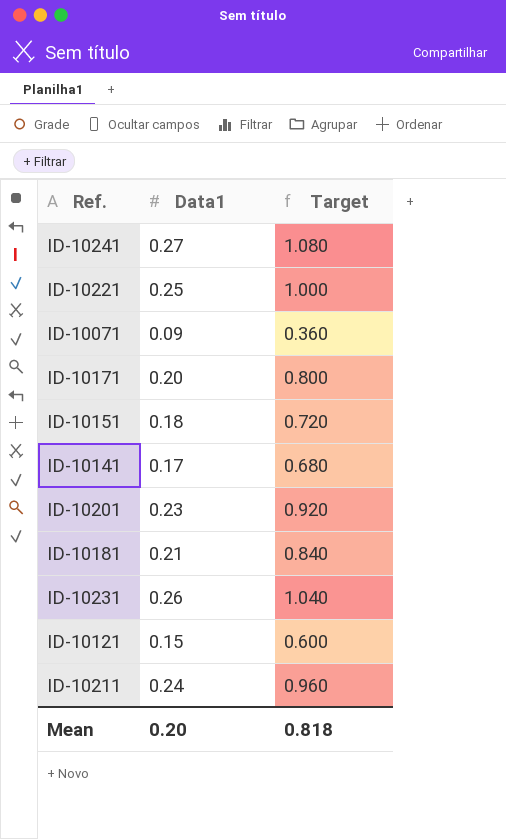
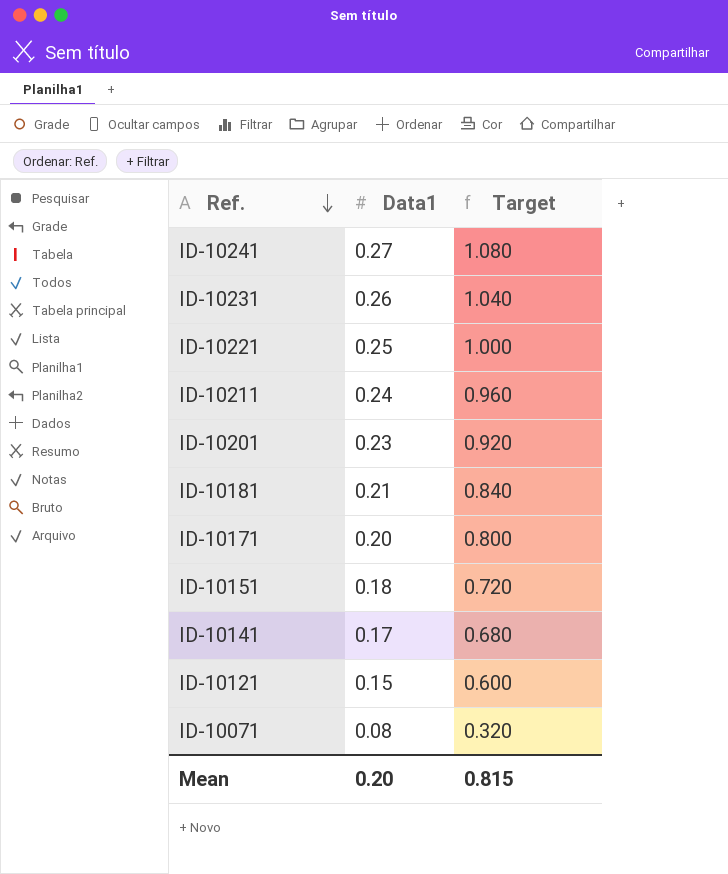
row order: none -> Ref. descending
ID-10071 | Data1: 0.09 -> 0.08
ID-10071 | Target: 0.360 -> 0.320
Mean | Target: 0.818 -> 0.815

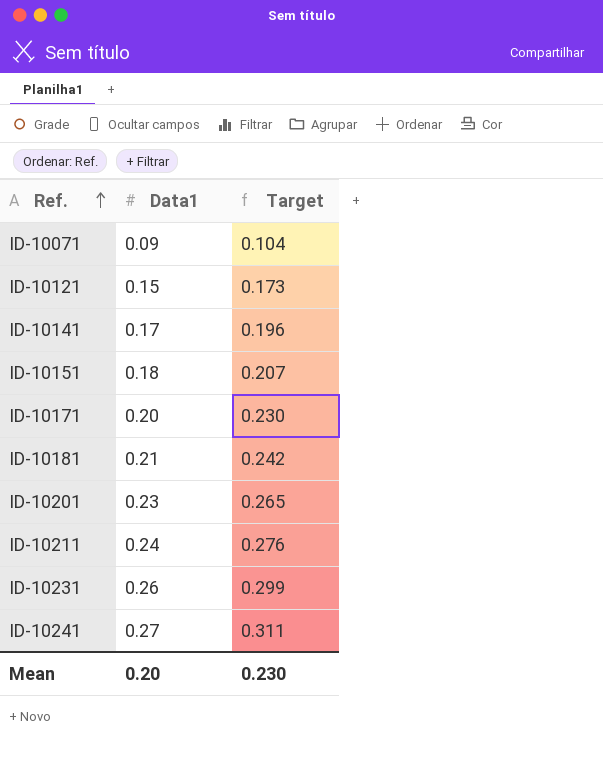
row order: Ref. descending -> Ref. ascending
column Target | formula: [Data1] * 4 -> [Data1] * 1.15
row ID-10221: 0.25 | 1.000 -> none
ID-10071 | Data1: 0.08 -> 0.09
Mean | Target: 0.815 -> 0.230

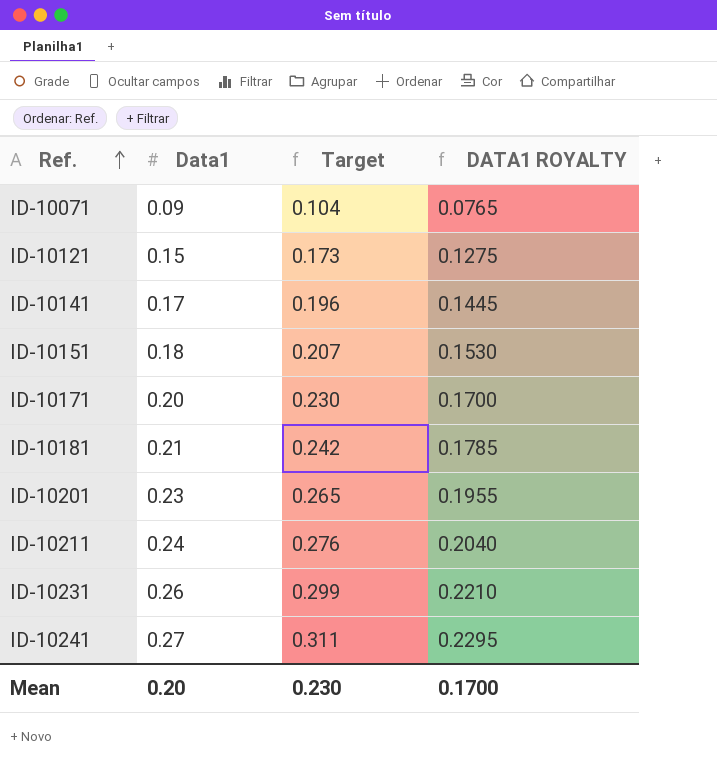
column DATA1 ROYALTY | formula: none -> [Data1] * 0.85

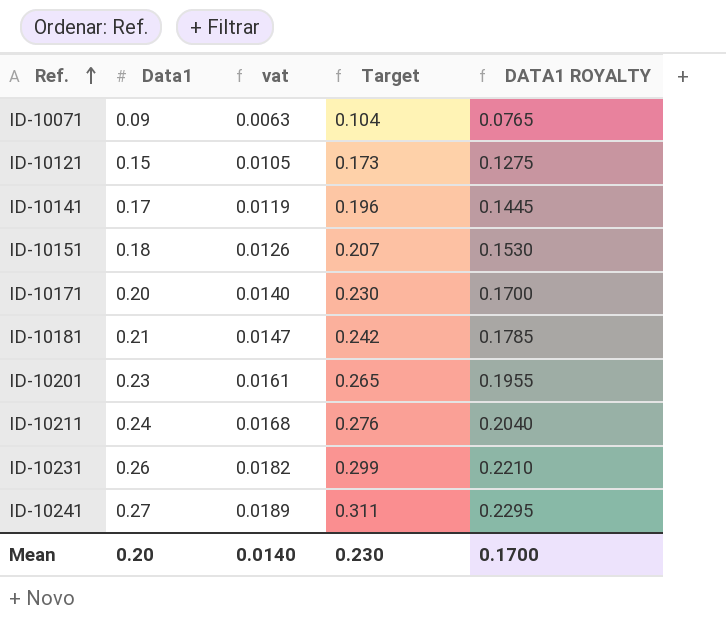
column vat | formula: none -> [Data1] * 0.07

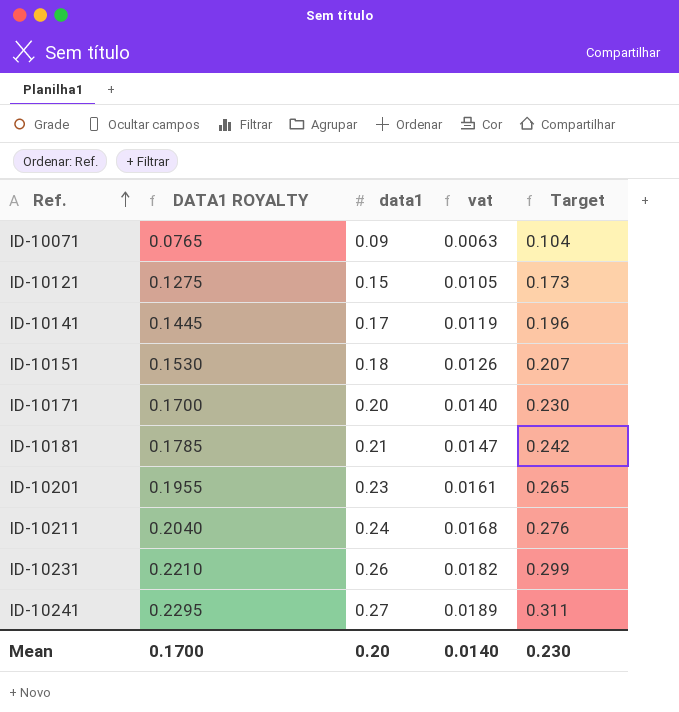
column DATA1 ROYALTY | position: 5 -> 2
column name: Data1 -> data1

